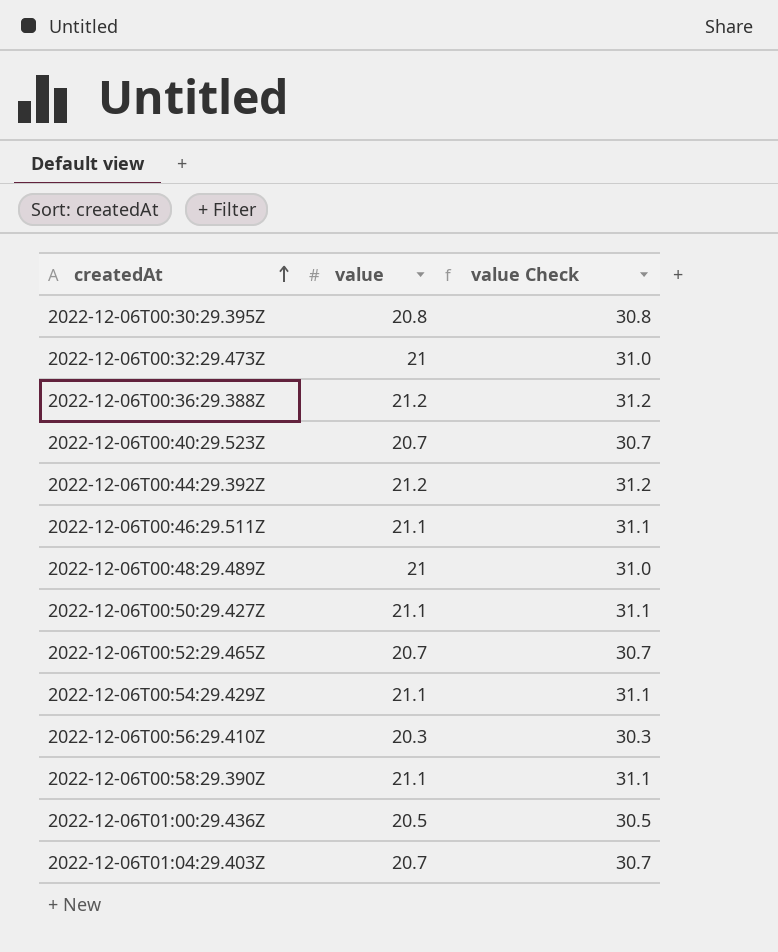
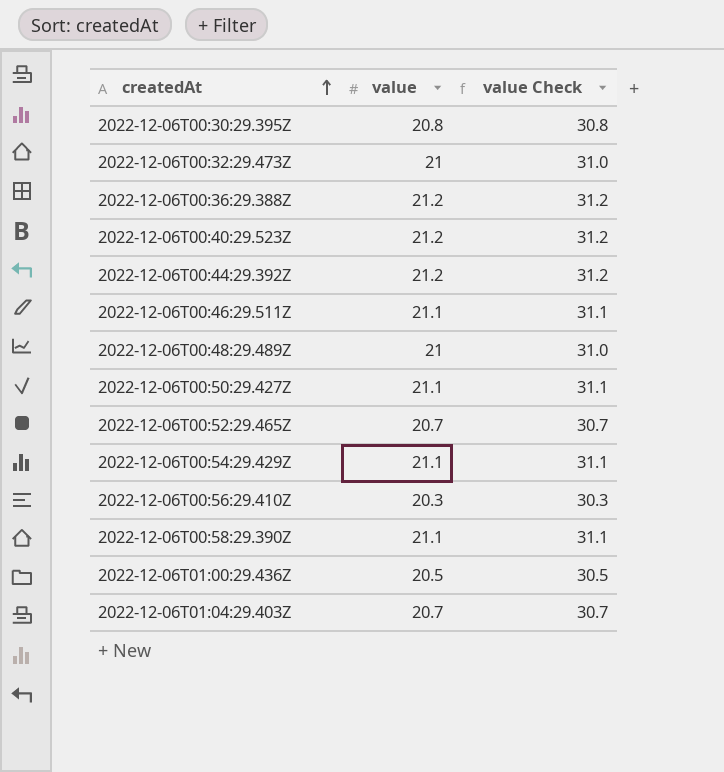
2022-12-06T00:40:29.523Z | value: 20.7 -> 21.2
2022-12-06T00:40:29.523Z | value Check: 30.7 -> 31.2

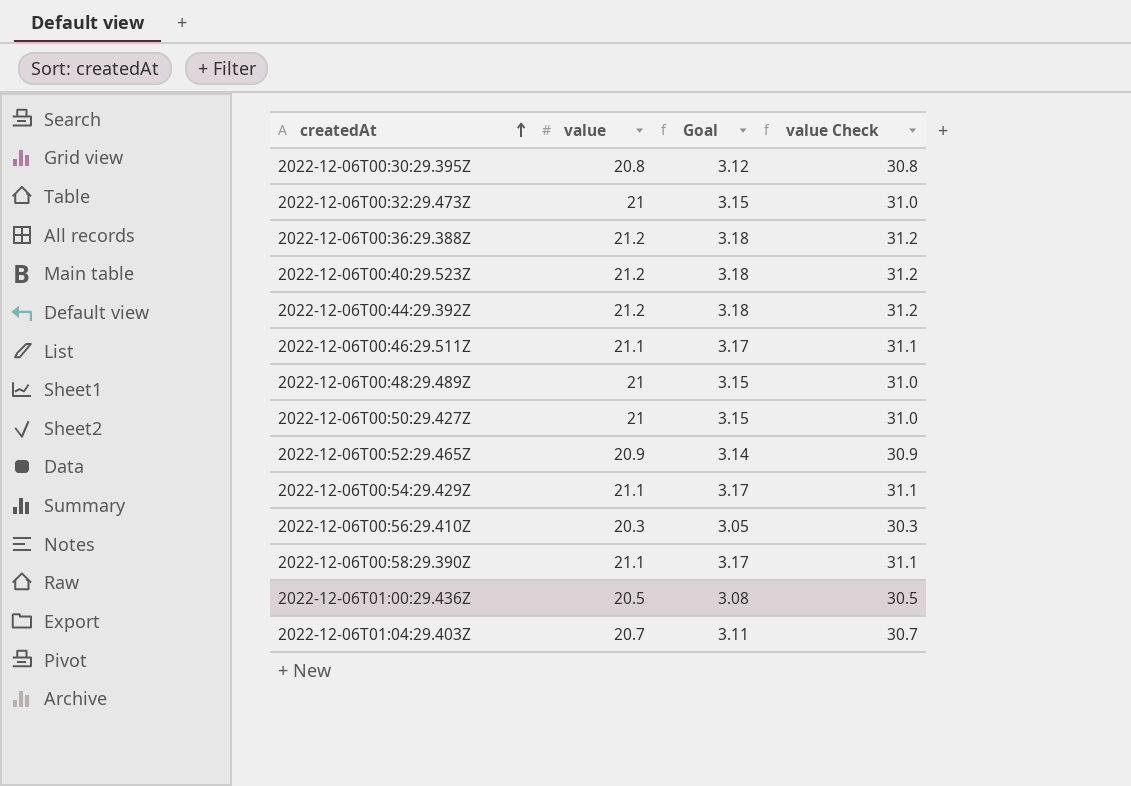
column Goal | formula: none -> [value] * 0.15
2022-12-06T00:50:29.427Z | value: 21.1 -> 21
2022-12-06T00:50:29.427Z | value Check: 31.1 -> 31.0
2022-12-06T00:52:29.465Z | value: 20.7 -> 20.9
2022-12-06T00:52:29.465Z | value Check: 30.7 -> 30.9

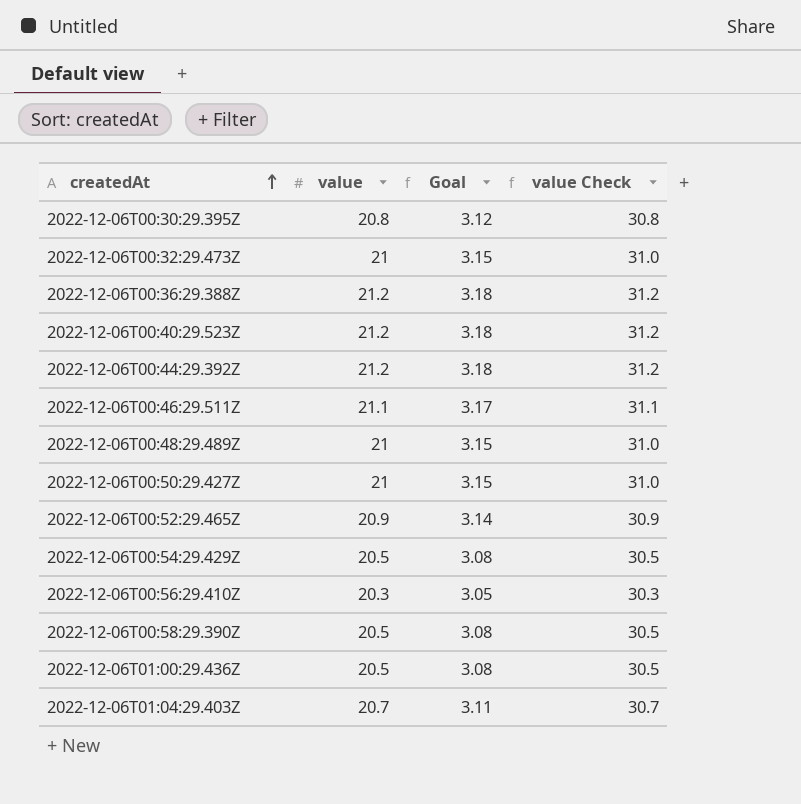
2022-12-06T00:54:29.429Z | value: 21.1 -> 20.5
2022-12-06T00:54:29.429Z | Goal: 3.17 -> 3.08
2022-12-06T00:54:29.429Z | value Check: 31.1 -> 30.5
2022-12-06T00:58:29.390Z | value: 21.1 -> 20.5
2022-12-06T00:58:29.390Z | Goal: 3.17 -> 3.08
2022-12-06T00:58:29.390Z | value Check: 31.1 -> 30.5

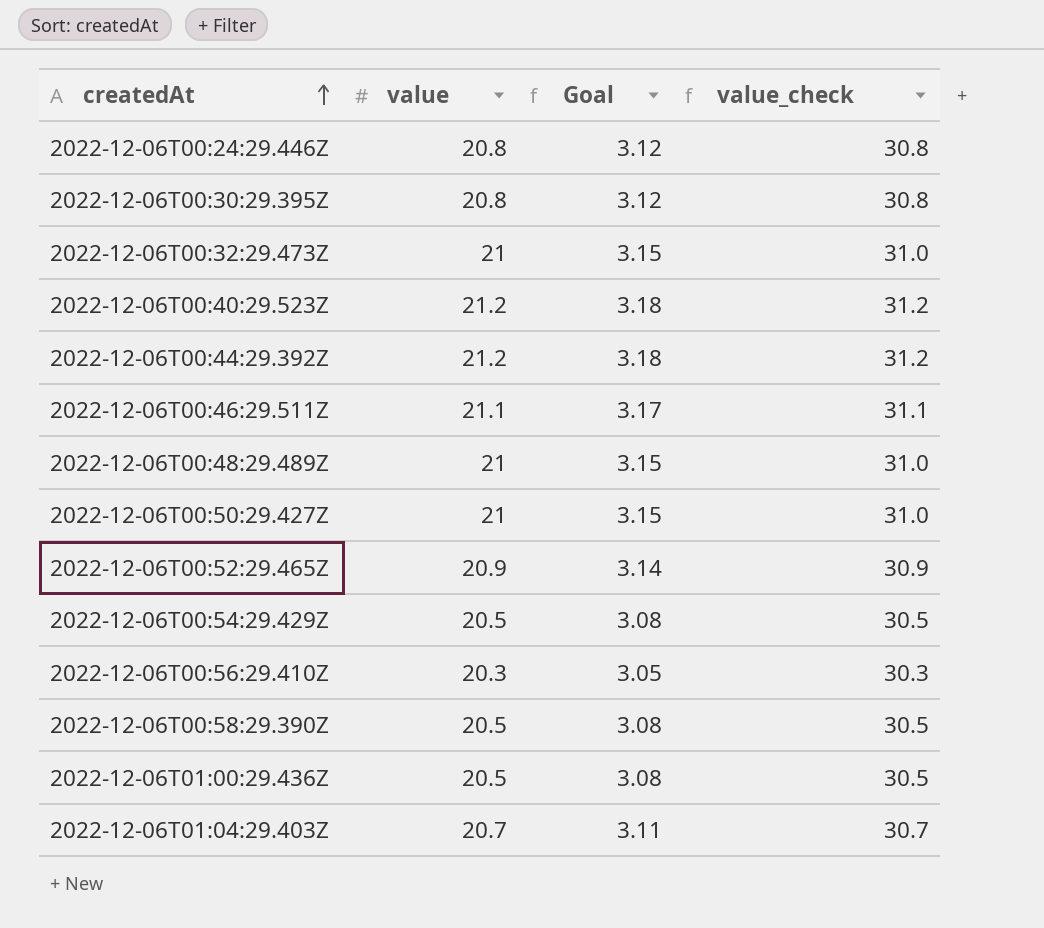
column name: value Check -> value_check
row 2022-12-06T00:36:29.388Z: 21.2 | 3.18 | 31.2 -> none
row 2022-12-06T00:24:29.446Z: none -> 20.8 | 3.12 | 30.8

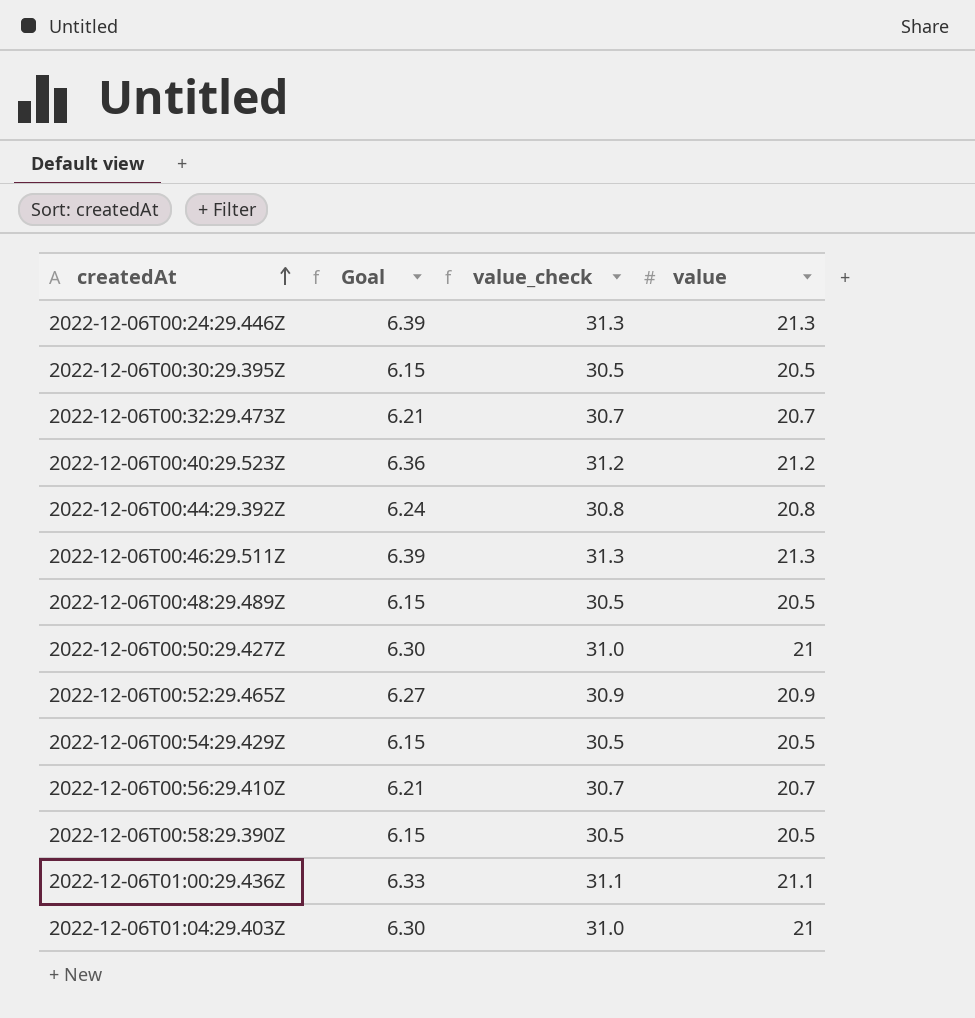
column Goal | formula: [value] * 0.15 -> [value] * 0.3
column value | position: 2 -> 4
2022-12-06T00:24:29.446Z | value_check: 30.8 -> 31.3
2022-12-06T00:24:29.446Z | value: 20.8 -> 21.3
2022-12-06T00:30:29.395Z | value_check: 30.8 -> 30.5
2022-12-06T00:30:29.395Z | value: 20.8 -> 20.5
2022-12-06T00:32:29.473Z | value_check: 31.0 -> 30.7
2022-12-06T00:32:29.473Z | value: 21 -> 20.7
2022-12-06T00:44:29.392Z | value_check: 31.2 -> 30.8
2022-12-06T00:44:29.392Z | value: 21.2 -> 20.8
2022-12-06T00:46:29.511Z | value_check: 31.1 -> 31.3
2022-12-06T00:46:29.511Z | value: 21.1 -> 21.3
2022-12-06T00:48:29.489Z | value_check: 31.0 -> 30.5
2022-12-06T00:48:29.489Z | value: 21 -> 20.5
2022-12-06T00:56:29.410Z | value_check: 30.3 -> 30.7
2022-12-06T00:56:29.410Z | value: 20.3 -> 20.7
2022-12-06T01:00:29.436Z | value_check: 30.5 -> 31.1
2022-12-06T01:00:29.436Z | value: 20.5 -> 21.1
2022-12-06T01:04:29.403Z | value_check: 30.7 -> 31.0
2022-12-06T01:04:29.403Z | value: 20.7 -> 21

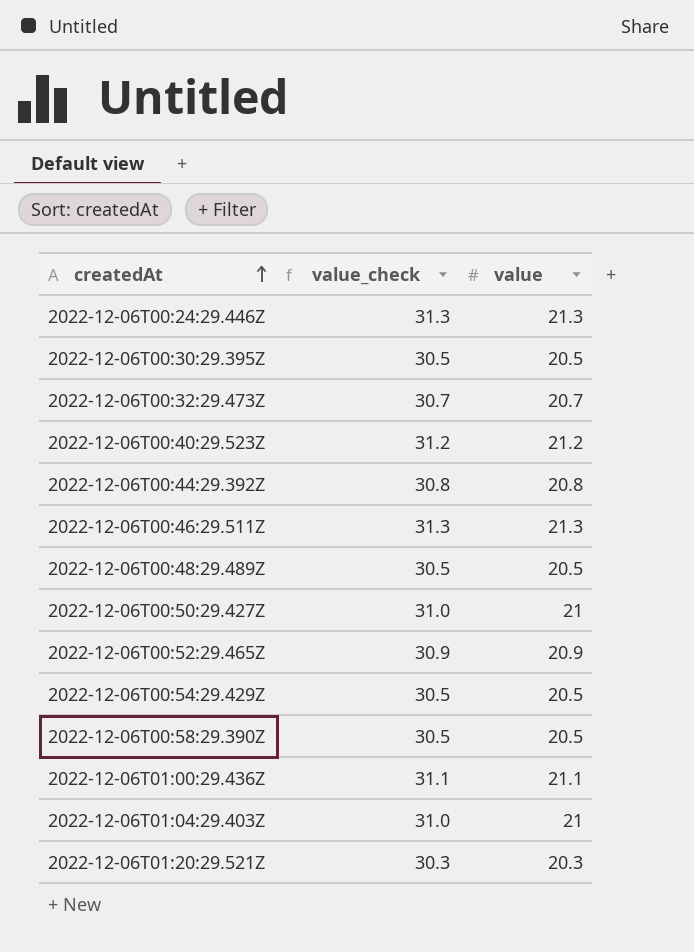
column Goal | formula: [value] * 0.3 -> none
row 2022-12-06T00:56:29.410Z: 6.21 | 30.7 | 20.7 -> none
row 2022-12-06T01:20:29.521Z: none -> 30.3 | 20.3

